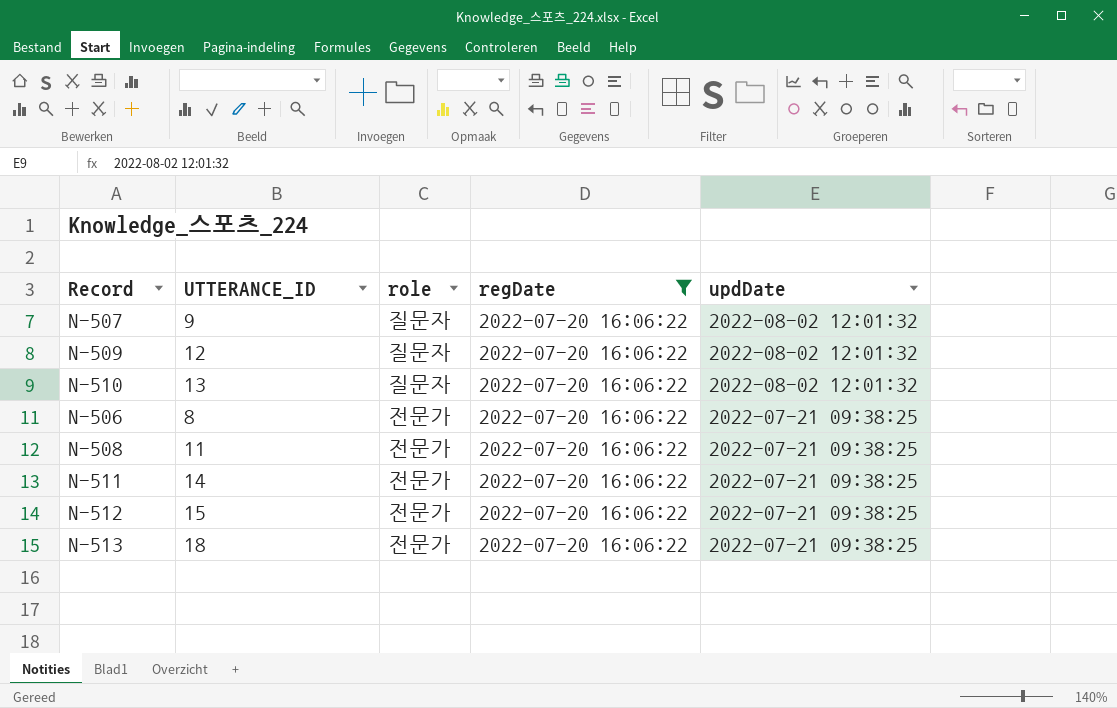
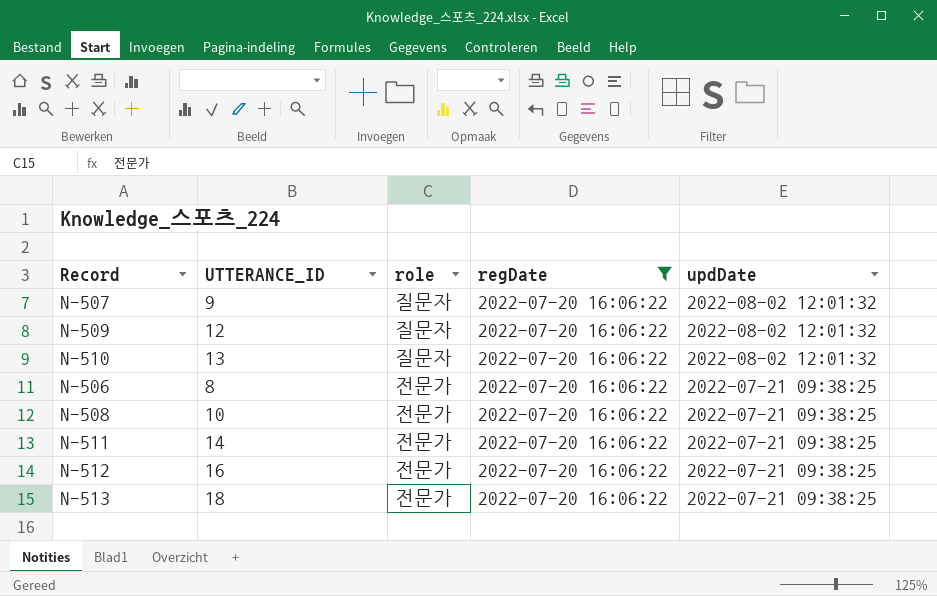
N-508 | UTTERANCE_ID: 11 -> 10
N-512 | UTTERANCE_ID: 15 -> 16

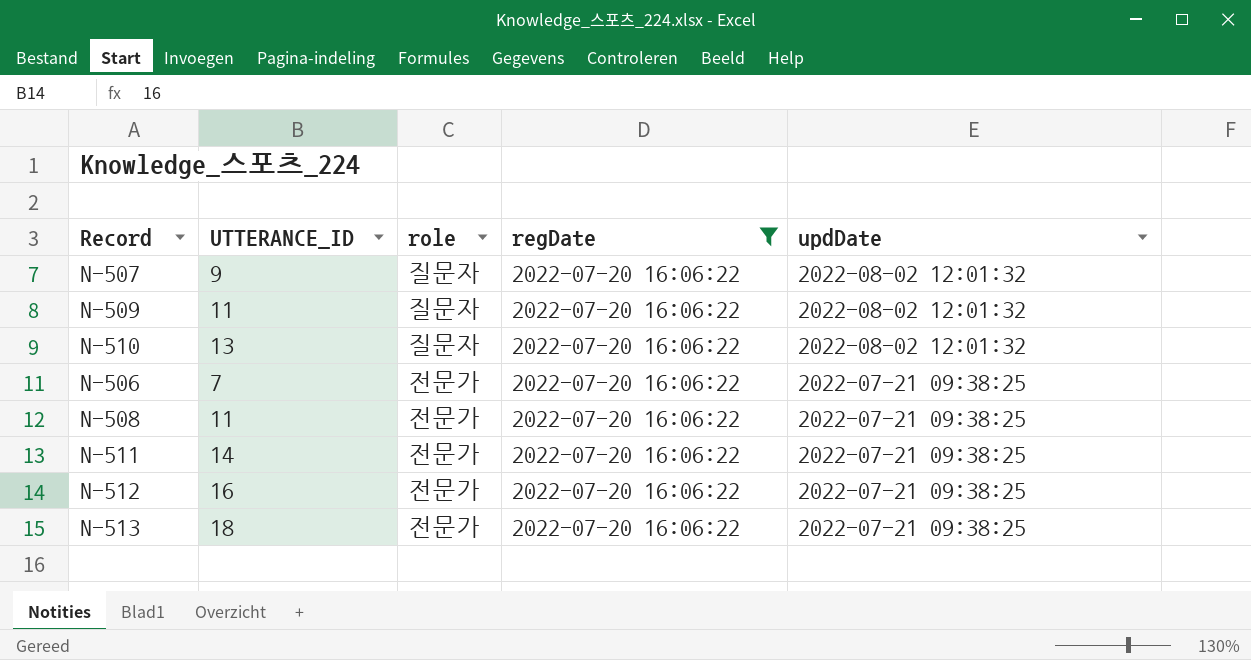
N-509 | UTTERANCE_ID: 12 -> 11
N-506 | UTTERANCE_ID: 8 -> 7
N-508 | UTTERANCE_ID: 10 -> 11

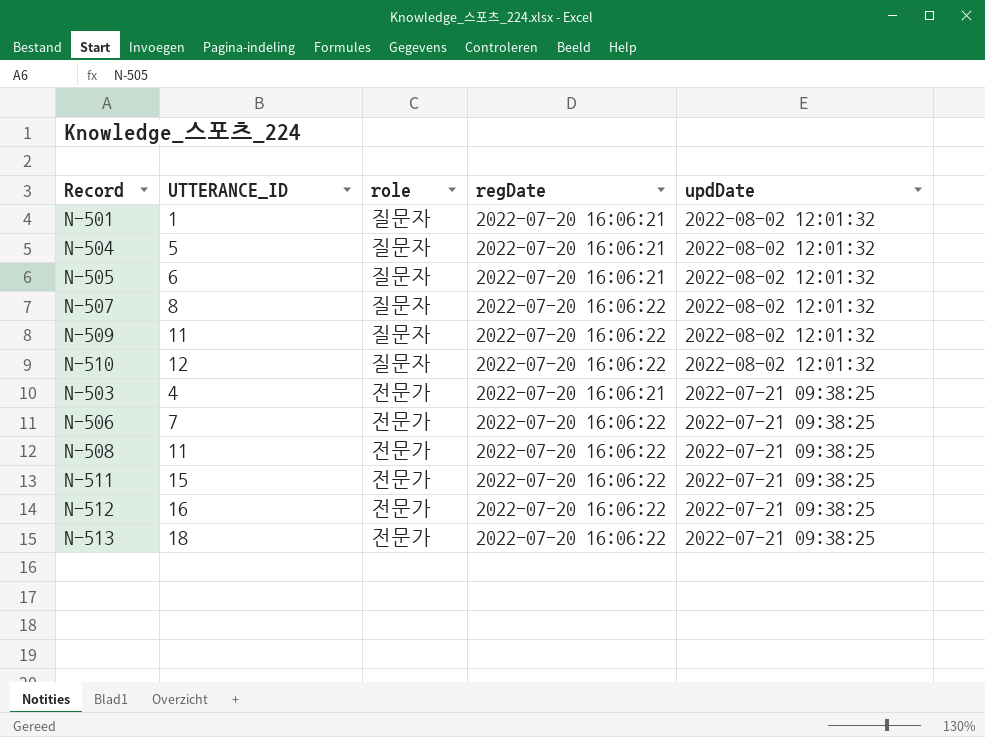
filter: regDate = 2022-07-20 16:06:22 -> none
N-507 | UTTERANCE_ID: 9 -> 8
N-510 | UTTERANCE_ID: 13 -> 12
N-511 | UTTERANCE_ID: 14 -> 15

